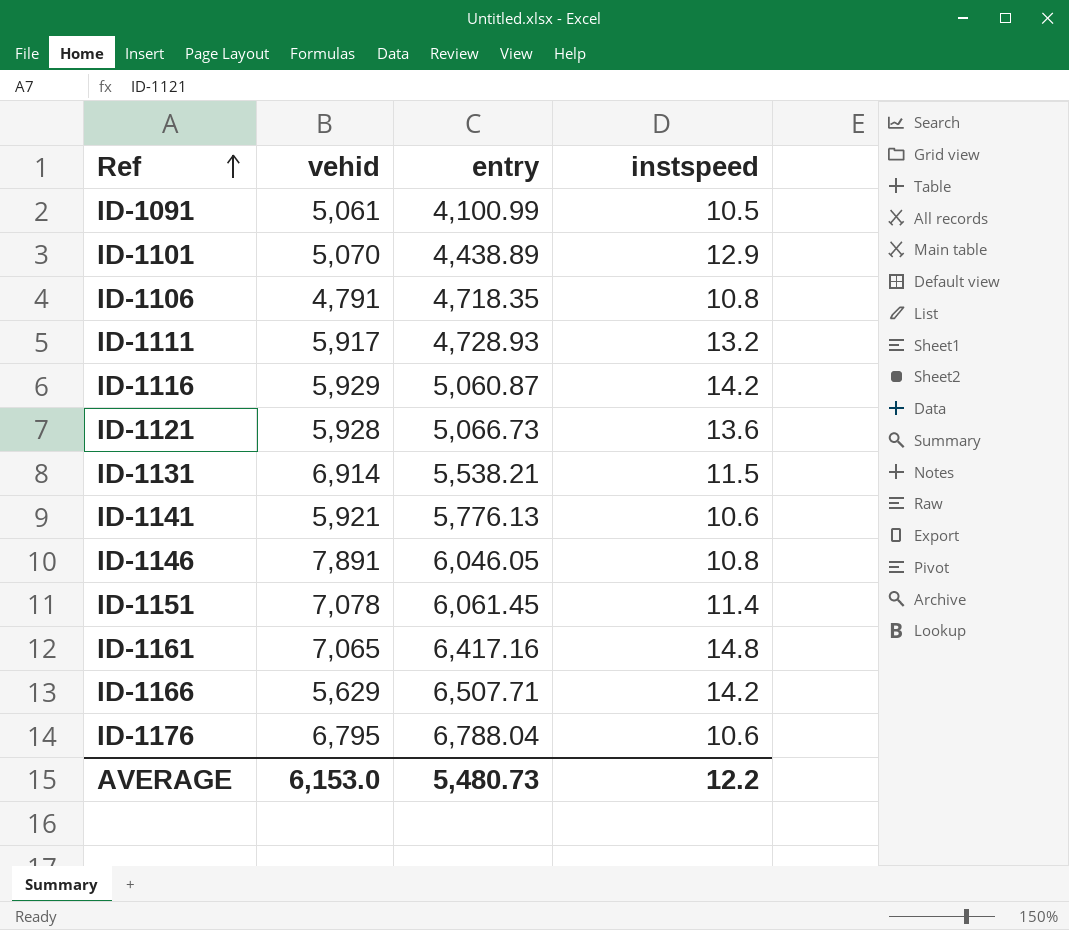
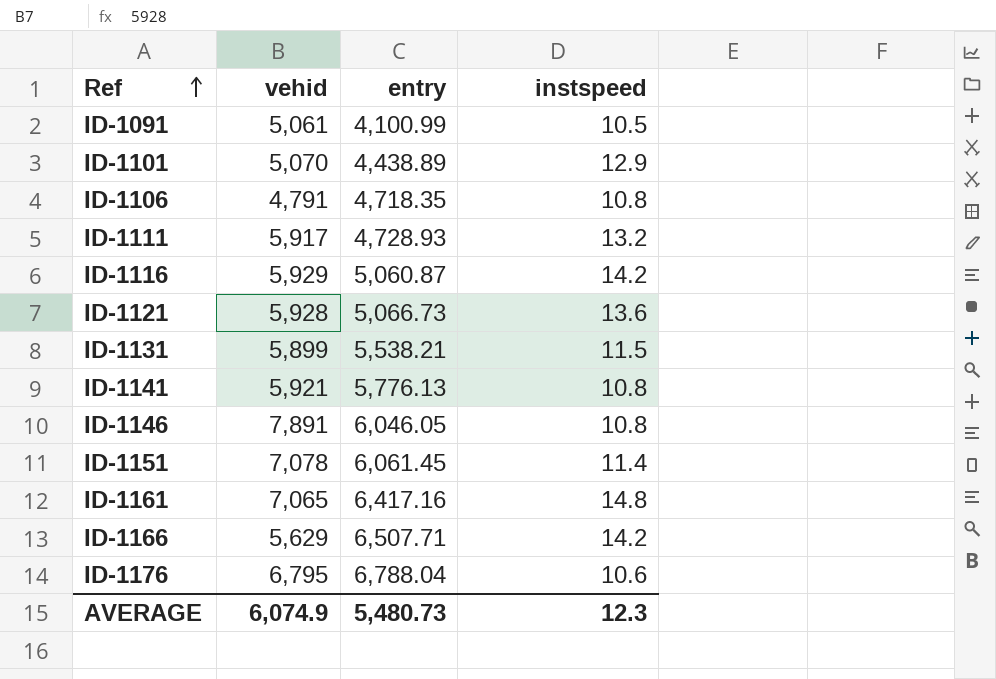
ID-1131 | vehid: 6,914 -> 5,899
ID-1141 | instspeed: 10.6 -> 10.8
AVERAGE | vehid: 6,153.0 -> 6,074.9
AVERAGE | instspeed: 12.2 -> 12.3

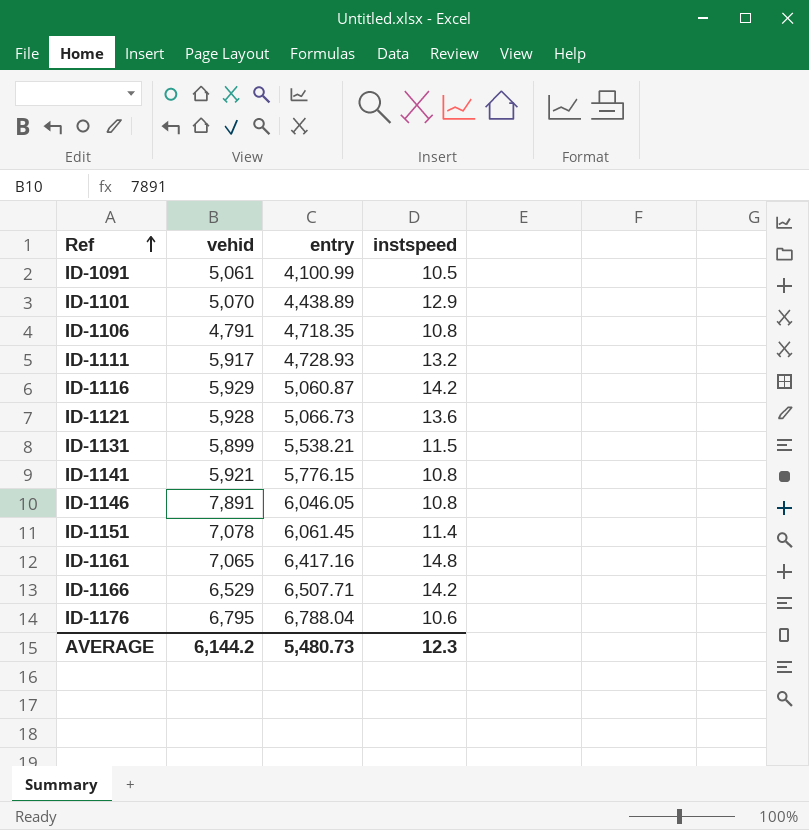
ID-1141 | entry: 5,776.13 -> 5,776.15
ID-1166 | vehid: 5,629 -> 6,529
AVERAGE | vehid: 6,074.9 -> 6,144.2

